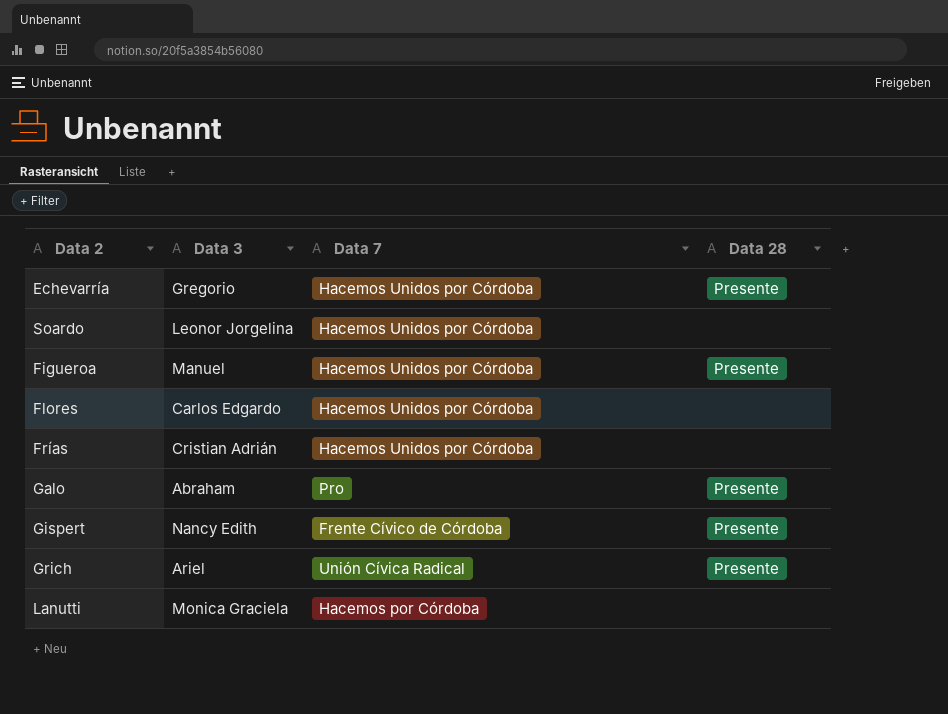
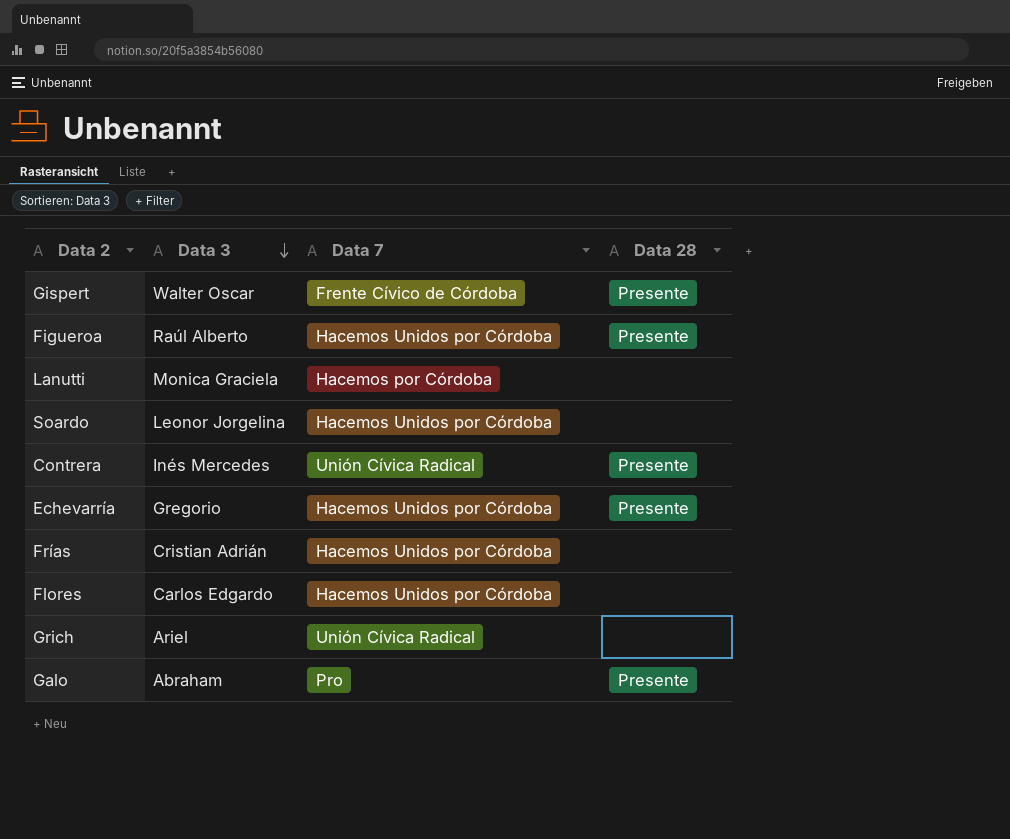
row order: none -> Data 3 descending
Gispert | Data 3: Nancy Edith -> Walter Oscar
Figueroa | Data 3: Manuel -> Raúl Alberto
row Contrera: none -> Inés Mercedes | Unión Cívica Radical | Presente
Grich | Data 28: Presente -> none

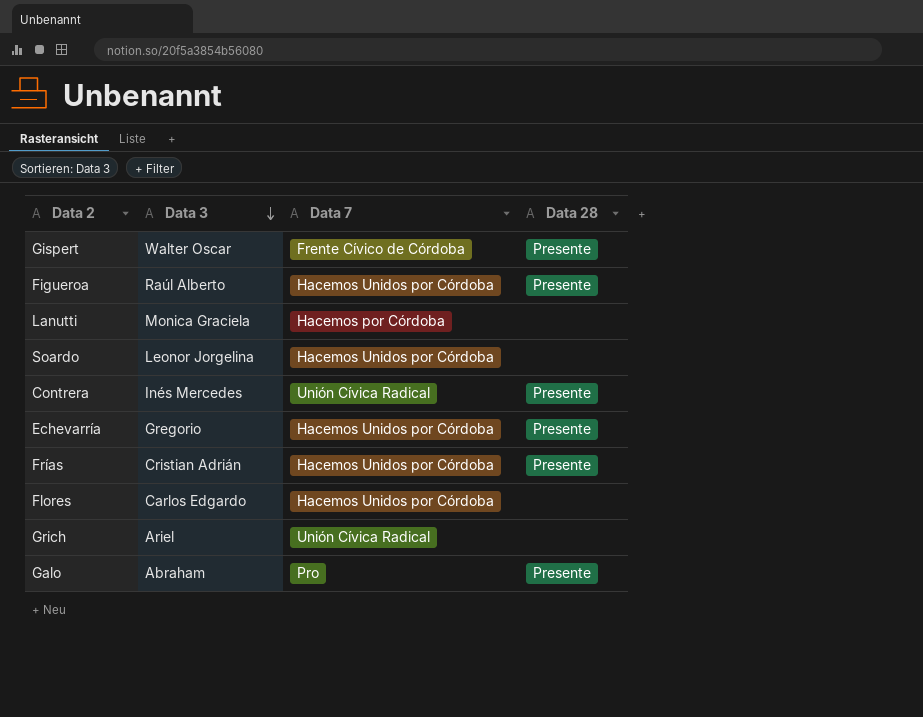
Frías | Data 28: none -> Presente

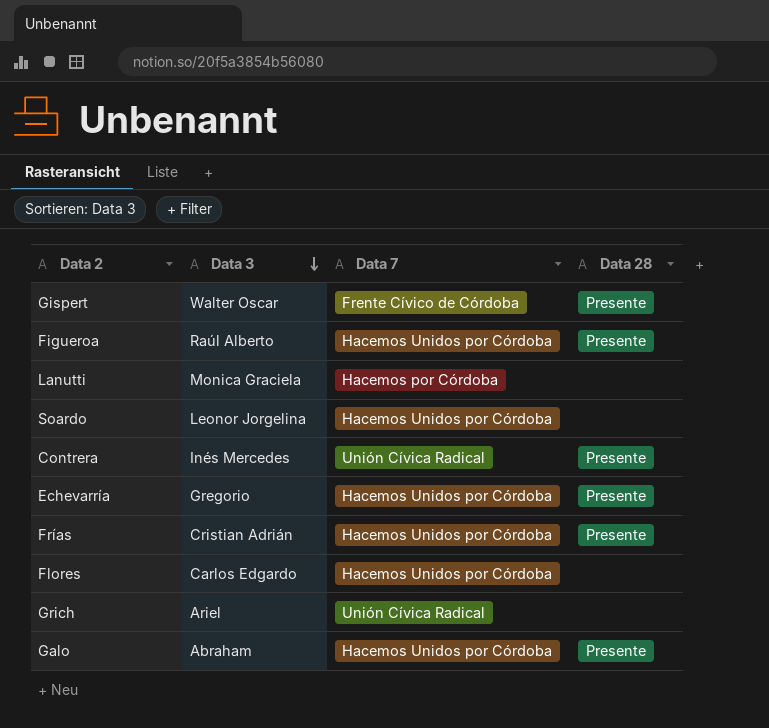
Galo | Data 7: Pro -> Hacemos Unidos por Córdoba

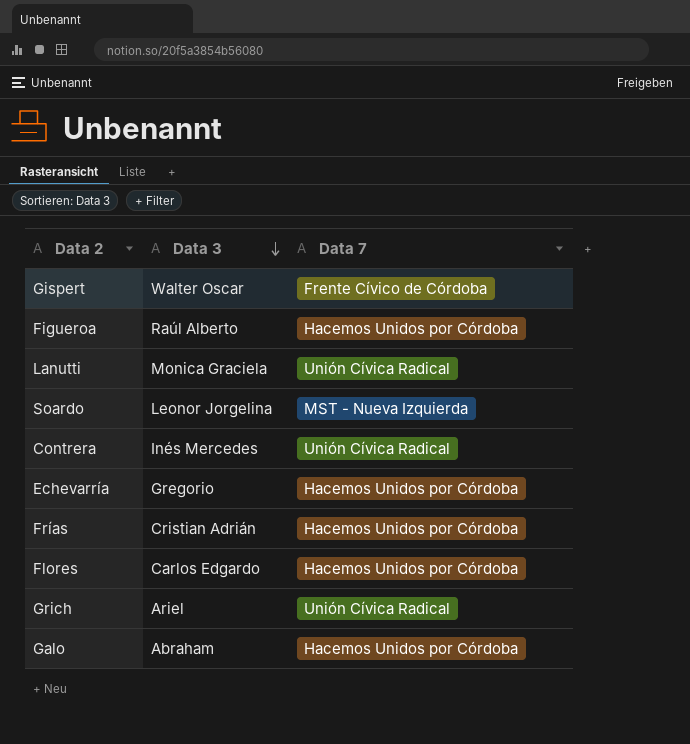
column Data 28 | position: 4 -> none
Lanutti | Data 7: Hacemos por Córdoba -> Unión Cívica Radical
Soardo | Data 7: Hacemos Unidos por Córdoba -> MST - Nueva Izquierda

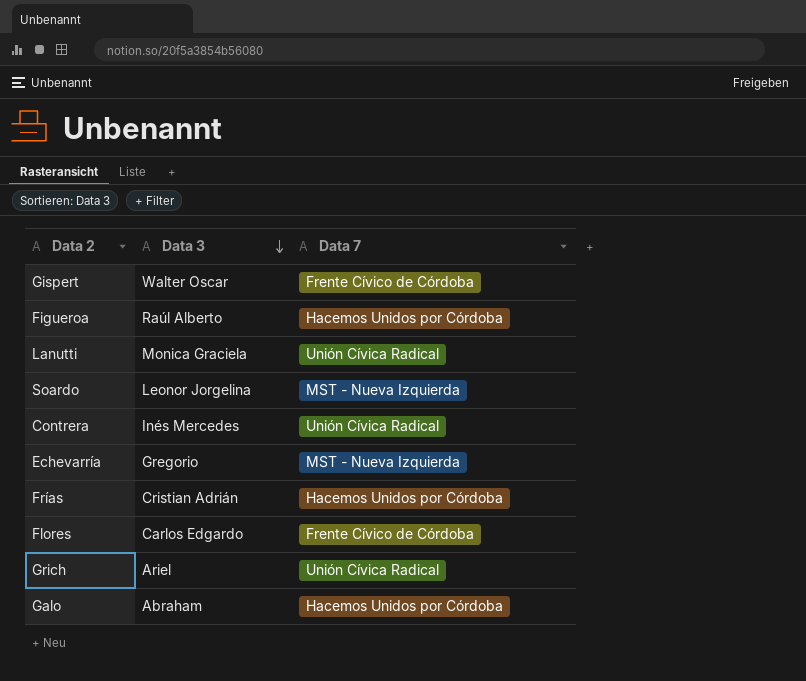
Echevarría | Data 7: Hacemos Unidos por Córdoba -> MST - Nueva Izquierda
Flores | Data 7: Hacemos Unidos por Córdoba -> Frente Cívico de Córdoba

